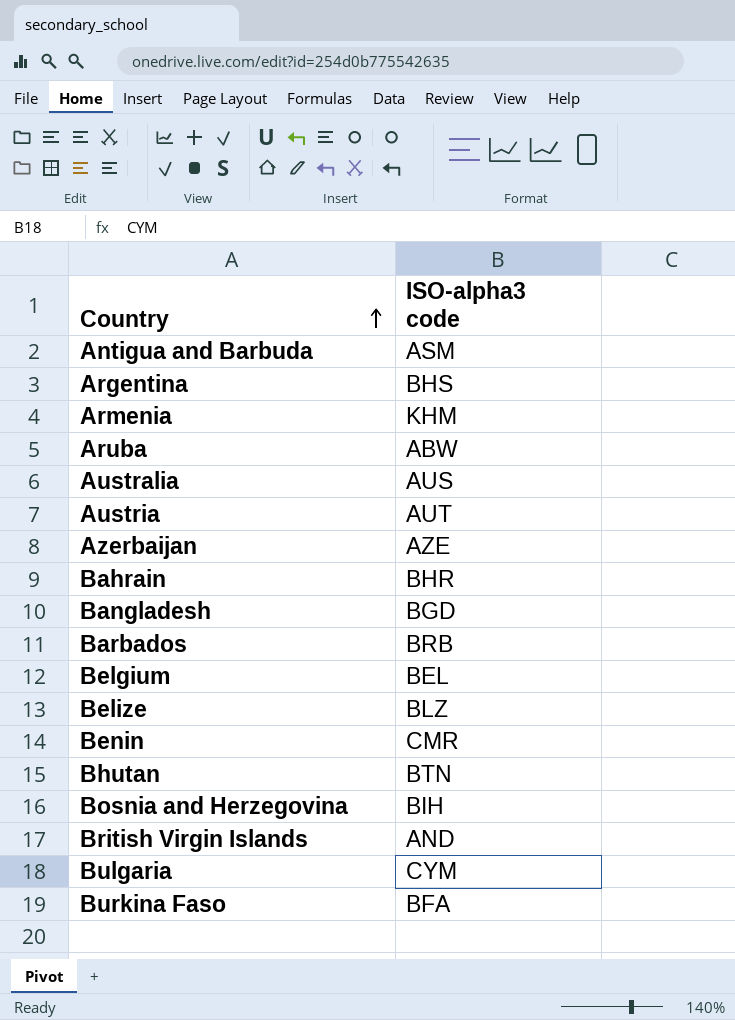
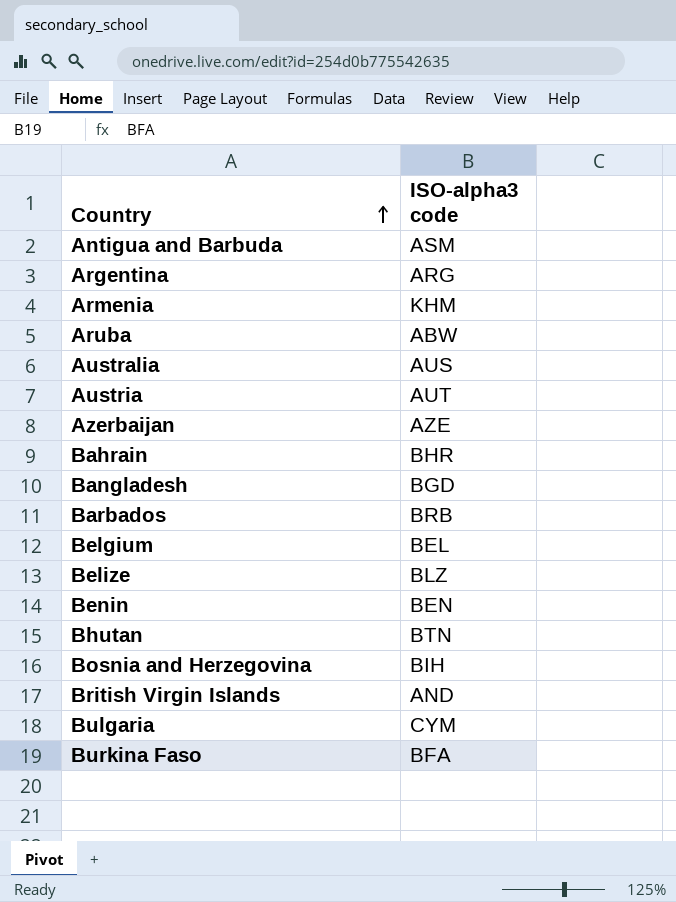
Argentina | ISO-alpha3 code: BHS -> ARG
Benin | ISO-alpha3 code: CMR -> BEN

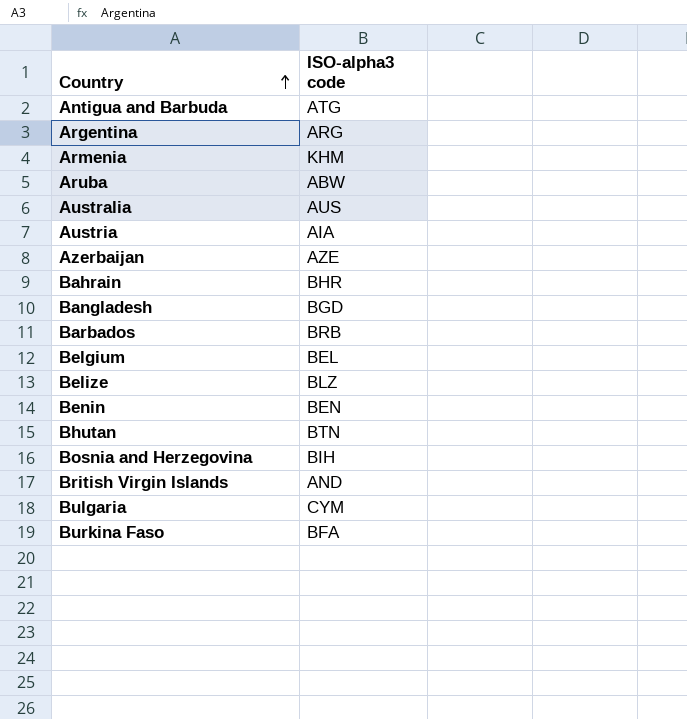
Antigua and Barbuda | ISO-alpha3 code: ASM -> ATG
Austria | ISO-alpha3 code: AUT -> AIA

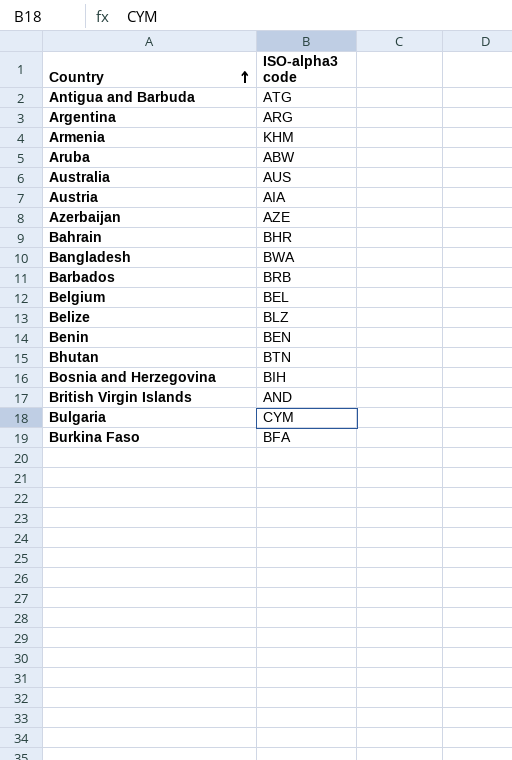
Bangladesh | ISO-alpha3 code: BGD -> BWA

